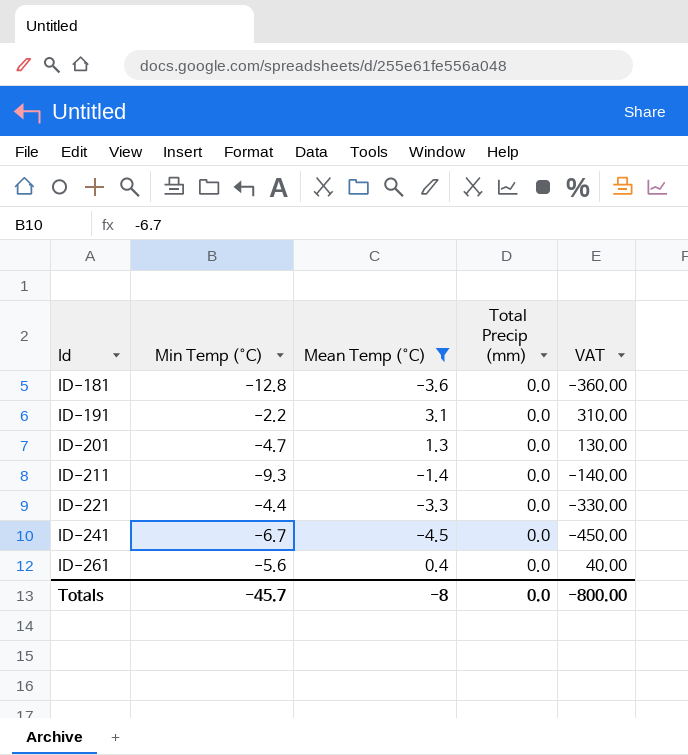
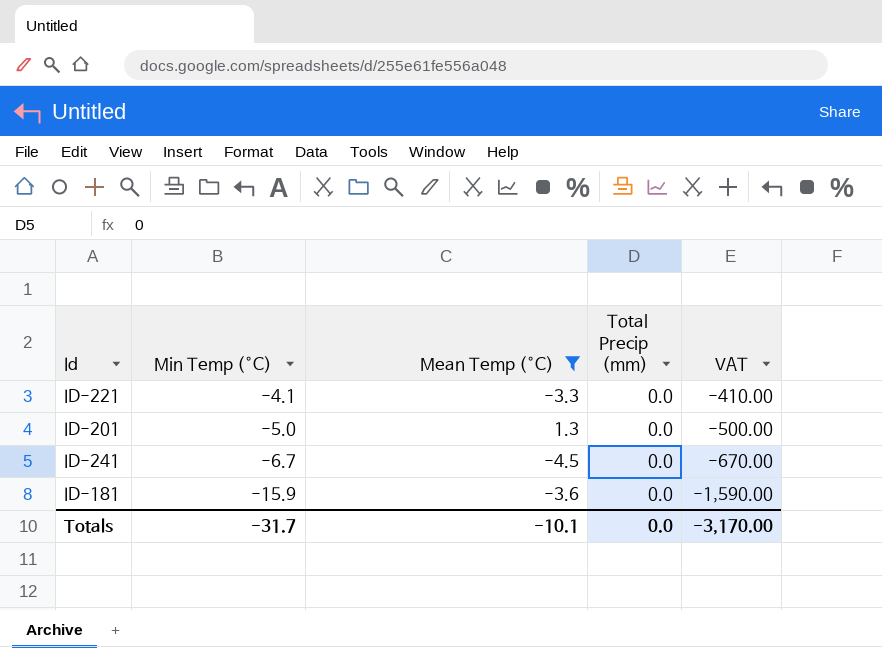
row order: Id ascending -> Min Temp (°C) descending
column VAT | formula: [Mean Temp (°C)] * 100 -> [Min Temp (°C)] * 100
row ID-191: -2.2 | 3.1 | 0.0 | 310.00 -> none
row ID-211: -9.3 | -1.4 | 0.0 | -140.00 -> none
row ID-261: -5.6 | 0.4 | 0.0 | 40.00 -> none
ID-221 | Min Temp (°C): -4.4 -> -4.1
ID-201 | Min Temp (°C): -4.7 -> -5.0
ID-181 | Min Temp (°C): -12.8 -> -15.9
Totals | Min Temp (°C): -45.7 -> -31.7
Totals | Mean Temp (°C): -8 -> -10.1
Totals | VAT: -800.00 -> -3,170.00

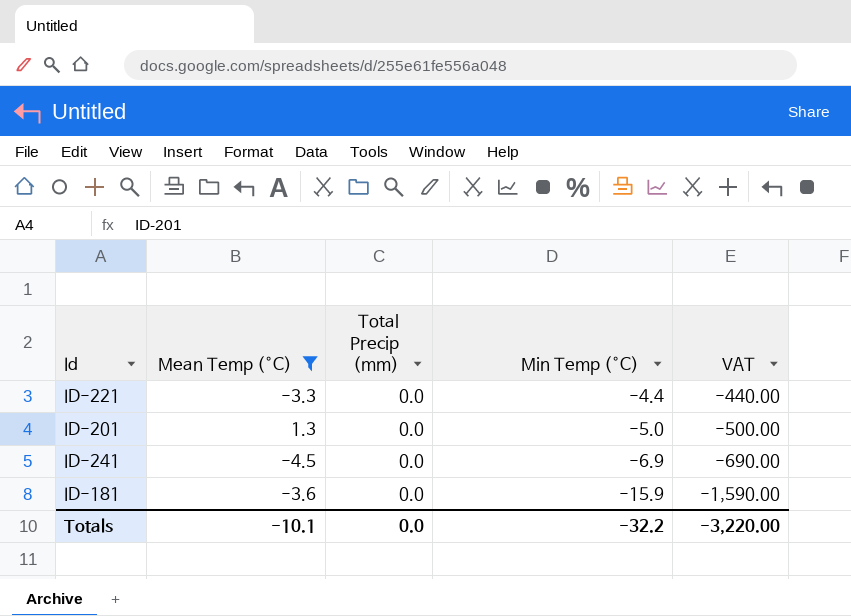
column Min Temp (°C) | position: 2 -> 4
ID-221 | Min Temp (°C): -4.1 -> -4.4
ID-221 | VAT: -410.00 -> -440.00
ID-241 | Min Temp (°C): -6.7 -> -6.9
ID-241 | VAT: -670.00 -> -690.00
Totals | Min Temp (°C): -31.7 -> -32.2
Totals | VAT: -3,170.00 -> -3,220.00

